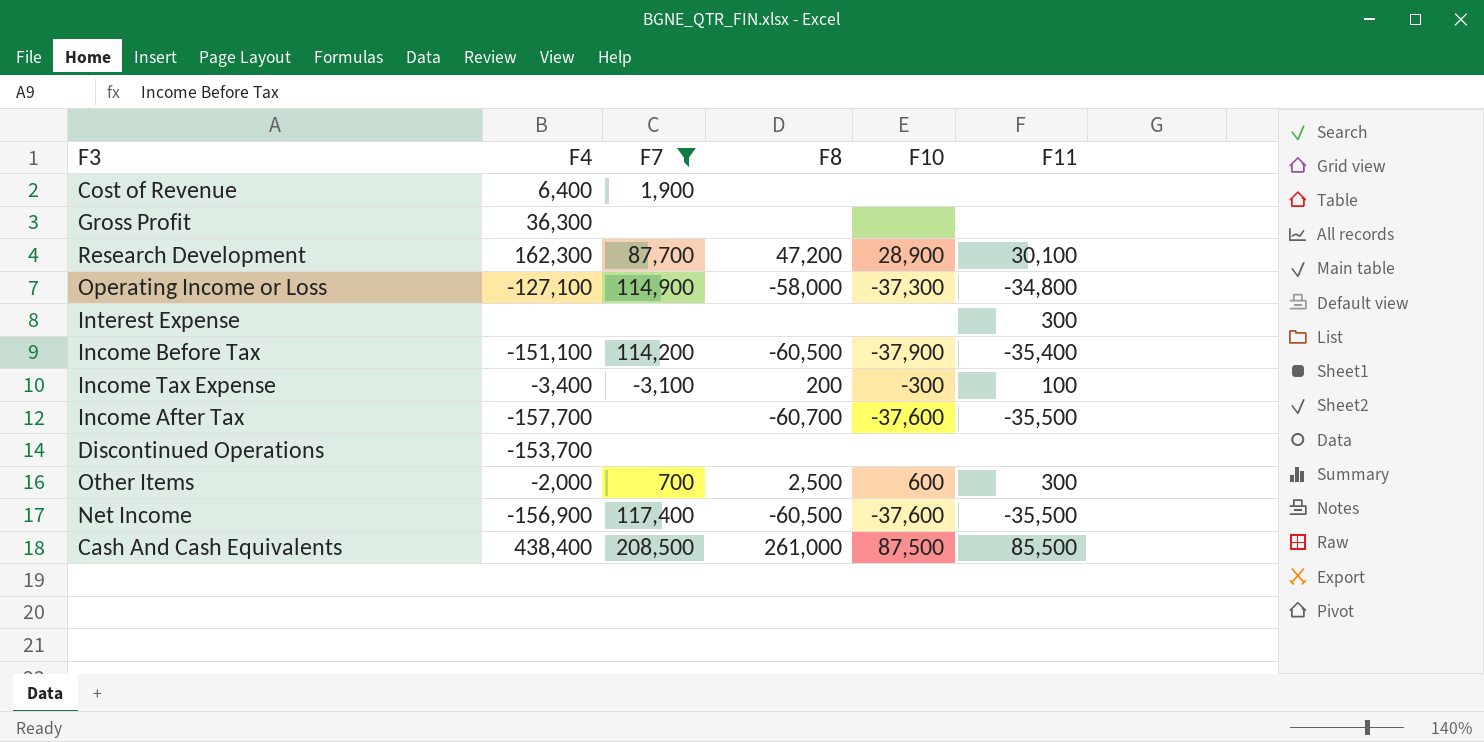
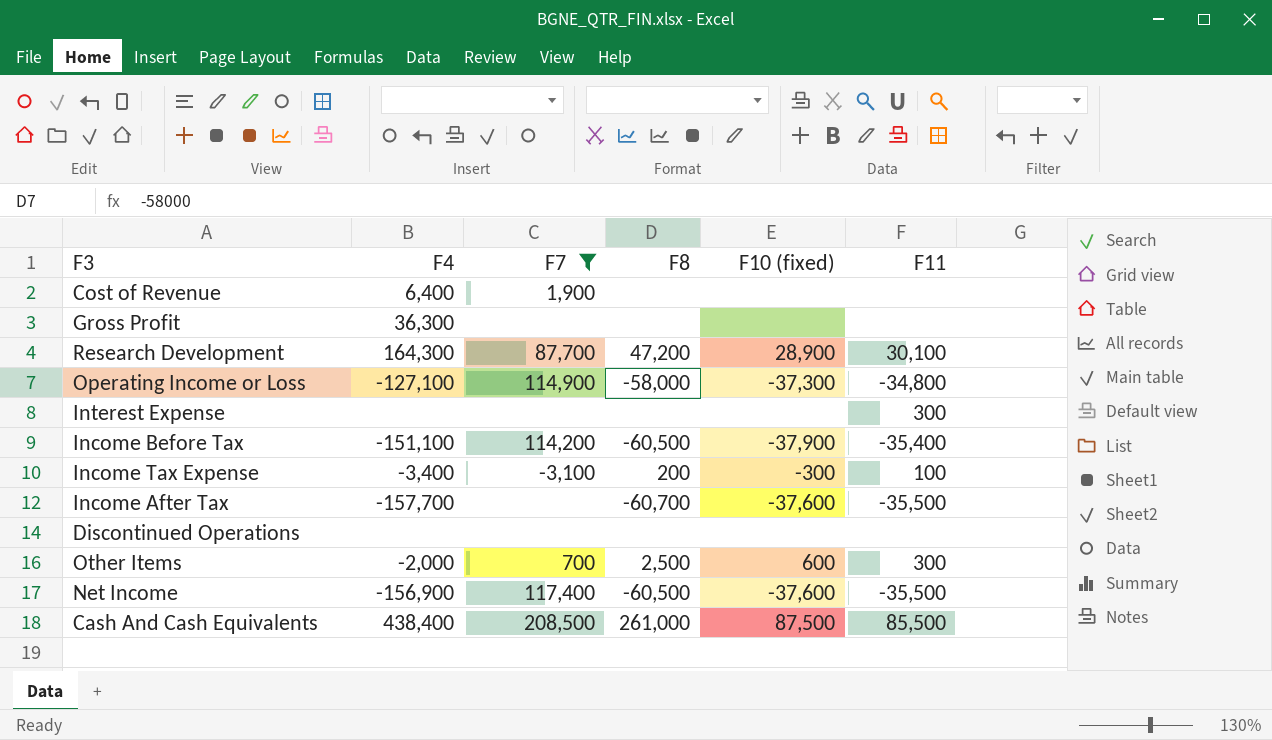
column name: F10 -> F10 (fixed)
Research Development | F4: 162,300 -> 164,300
Discontinued Operations | F4: -153,700 -> none

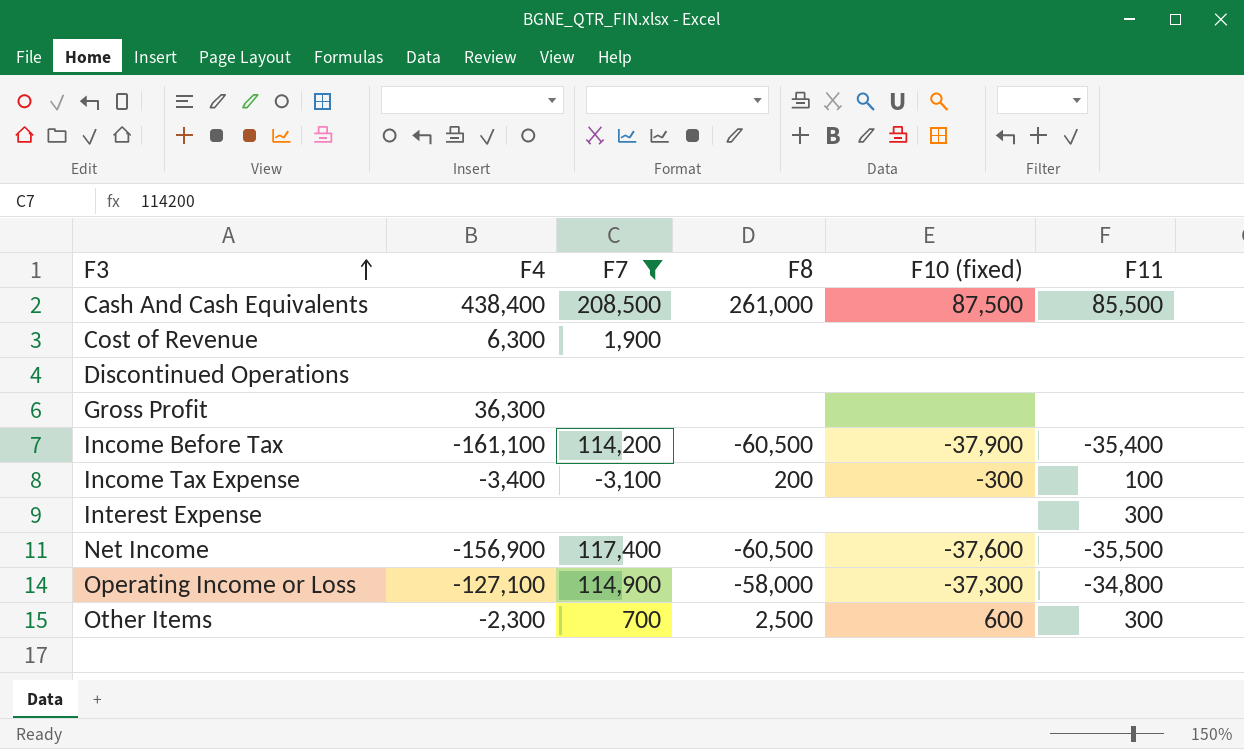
row order: none -> F3 ascending
row Research Development: 164,300 | 87,700 | 47,200 | 28,900 | 30,100 -> none
row Income After Tax: -157,700 | none | -60,700 | -37,600 | -35,500 -> none
Cost of Revenue | F4: 6,400 -> 6,300
Income Before Tax | F4: -151,100 -> -161,100
Other Items | F4: -2,000 -> -2,300

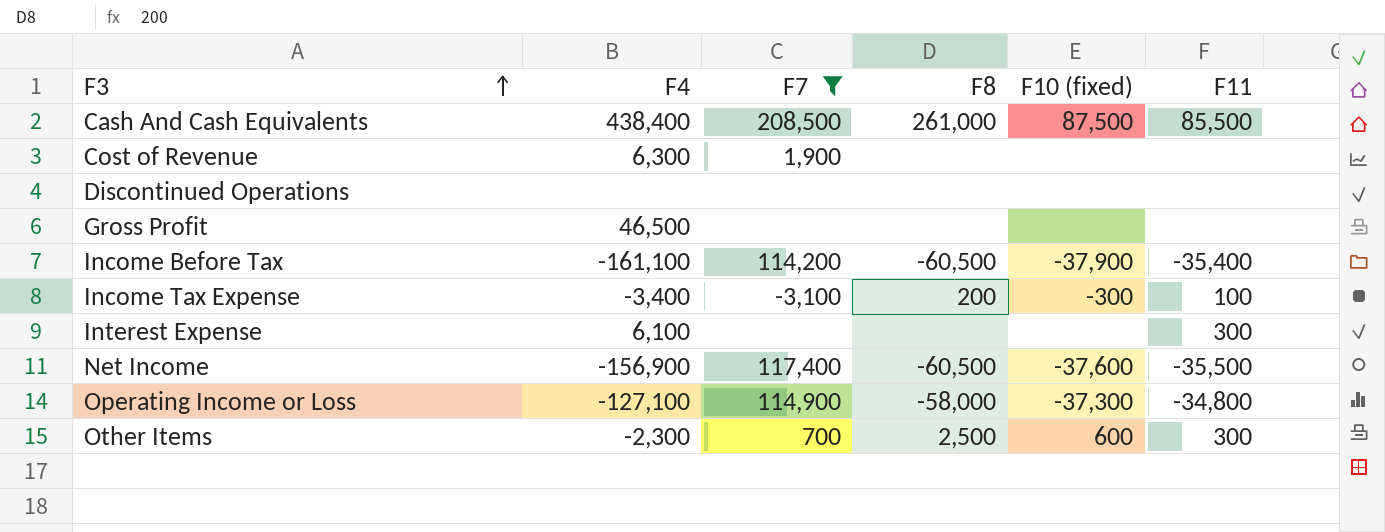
Gross Profit | F4: 36,300 -> 46,500
Interest Expense | F4: none -> 6,100

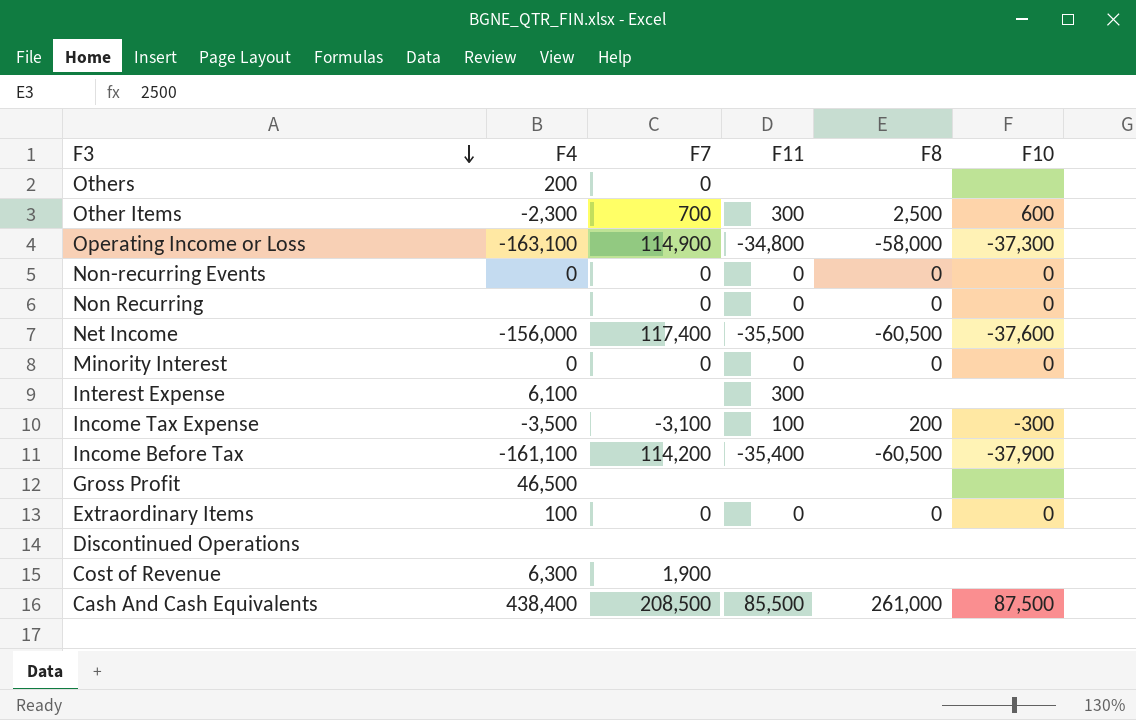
filter: F7 != 0 -> none
row order: F3 ascending -> F3 descending
column F11 | position: 6 -> 4
column name: F10 (fixed) -> F10
Operating Income or Loss | F4: -127,100 -> -163,100
Net Income | F4: -156,900 -> -156,000
Income Tax Expense | F4: -3,400 -> -3,500

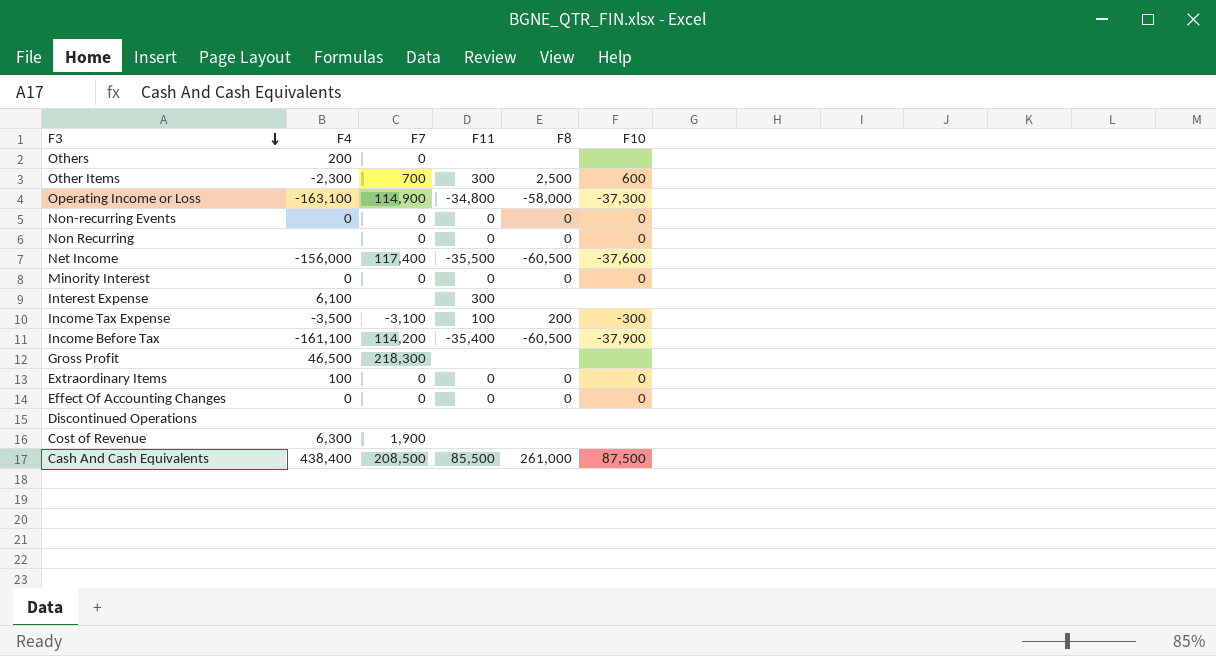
Gross Profit | F7: none -> 218,300
row Effect Of Accounting Changes: none -> 0 | 0 | 0 | 0 | 0

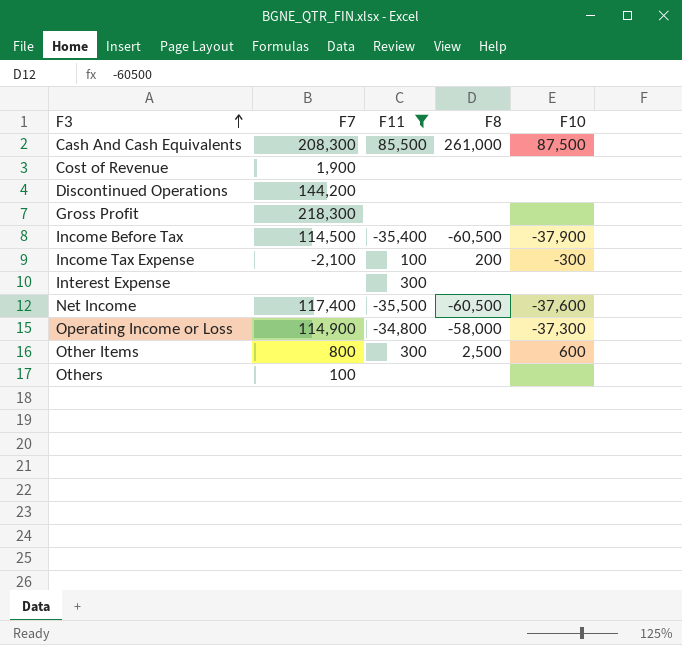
filter: none -> F11 != 0
row order: F3 descending -> F3 ascending
column F4 | position: 2 -> none
Cash And Cash Equivalents | F7: 208,500 -> 208,300
Discontinued Operations | F7: none -> 144,200
Income Before Tax | F7: 114,200 -> 114,500
Income Tax Expense | F7: -3,100 -> -2,100
Other Items | F7: 700 -> 800
Others | F7: 0 -> 100

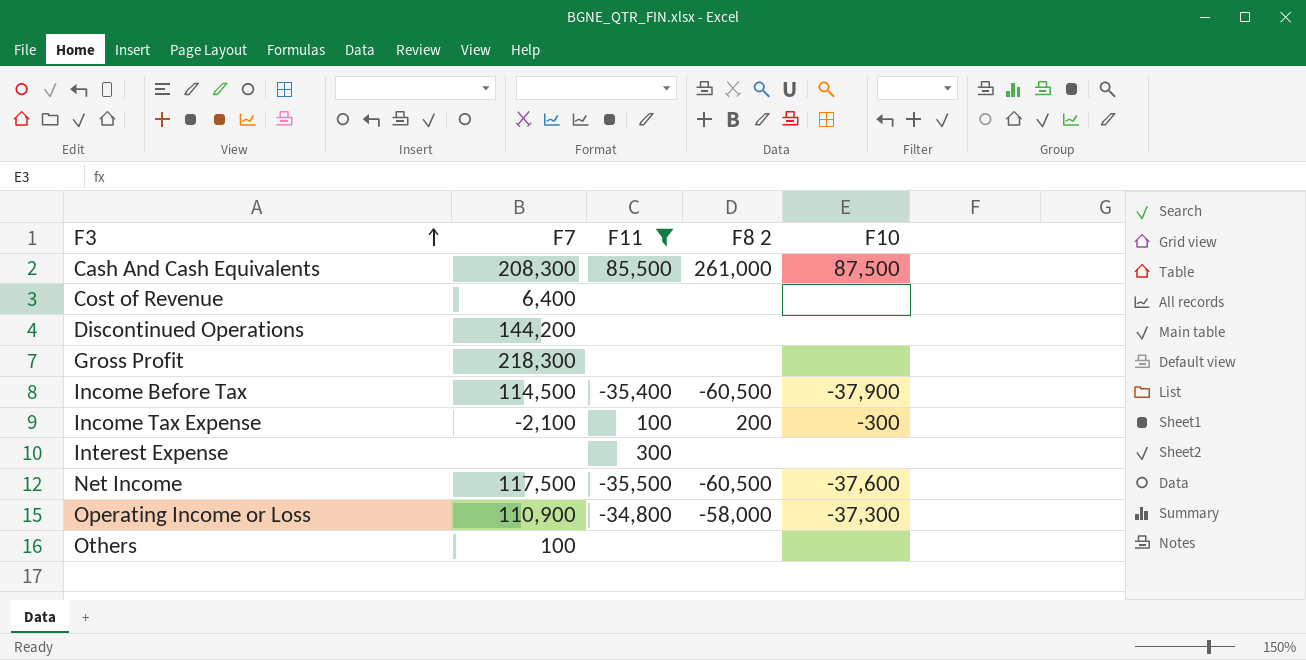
column name: F8 -> F8 2
row Other Items: 800 | 300 | 2,500 | 600 -> none
Cost of Revenue | F7: 1,900 -> 6,400
Net Income | F7: 117,400 -> 117,500
Operating Income or Loss | F7: 114,900 -> 110,900

